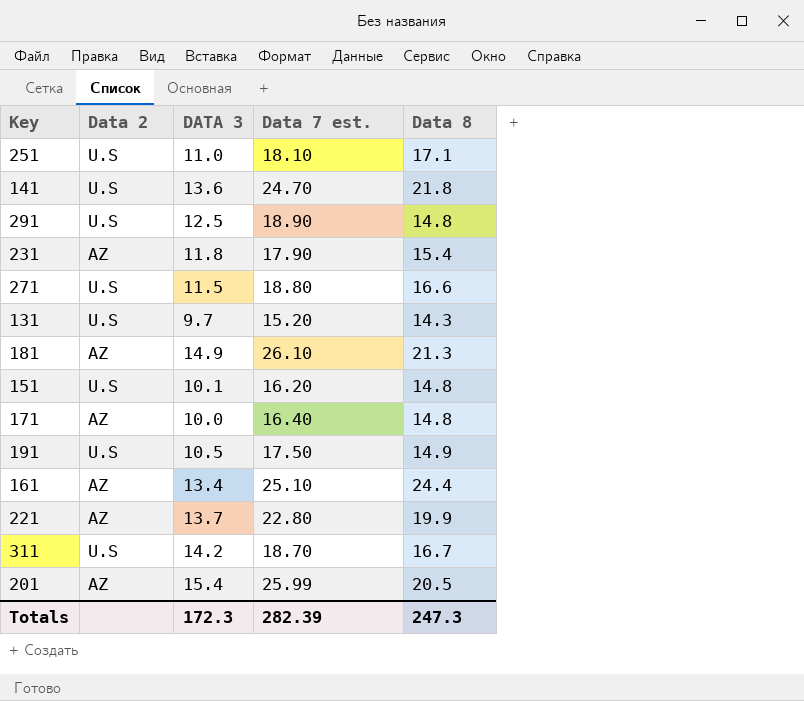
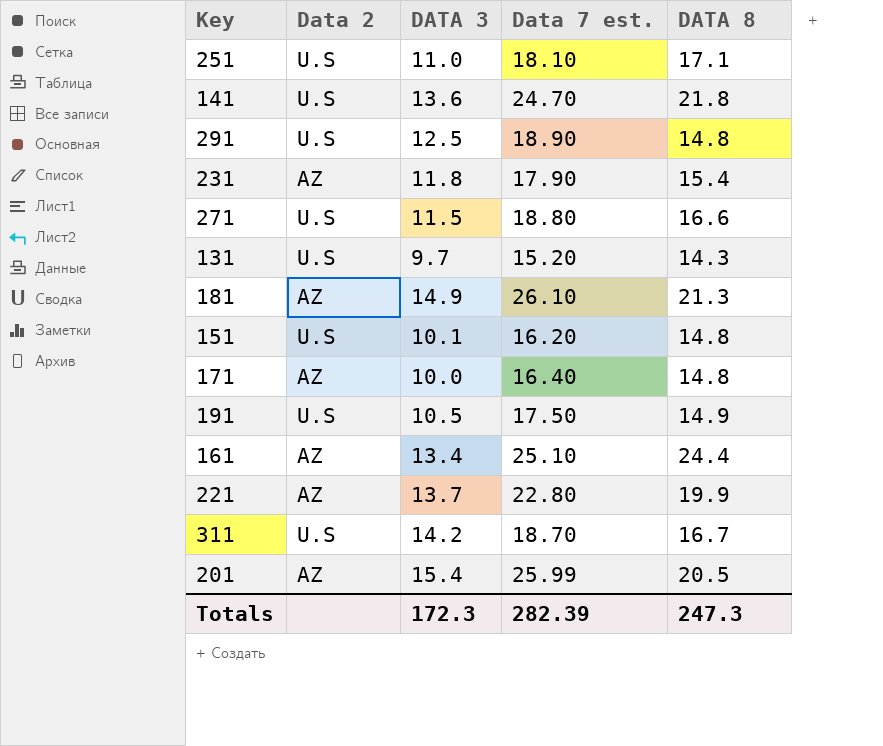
column name: Data 8 -> DATA 8

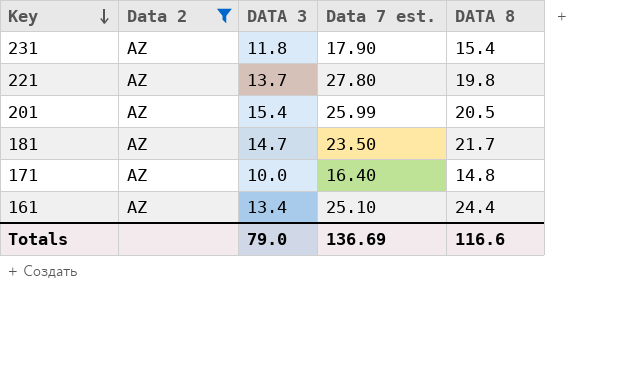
filter: none -> Data 2 = AZ
row order: none -> Key descending
221 | Data 7 est.: 22.80 -> 27.80
221 | DATA 8: 19.9 -> 19.8
181 | DATA 3: 14.9 -> 14.7
181 | Data 7 est.: 26.10 -> 23.50
181 | DATA 8: 21.3 -> 21.7
Totals | DATA 3: 172.3 -> 79.0
Totals | Data 7 est.: 282.39 -> 136.69
Totals | DATA 8: 247.3 -> 116.6

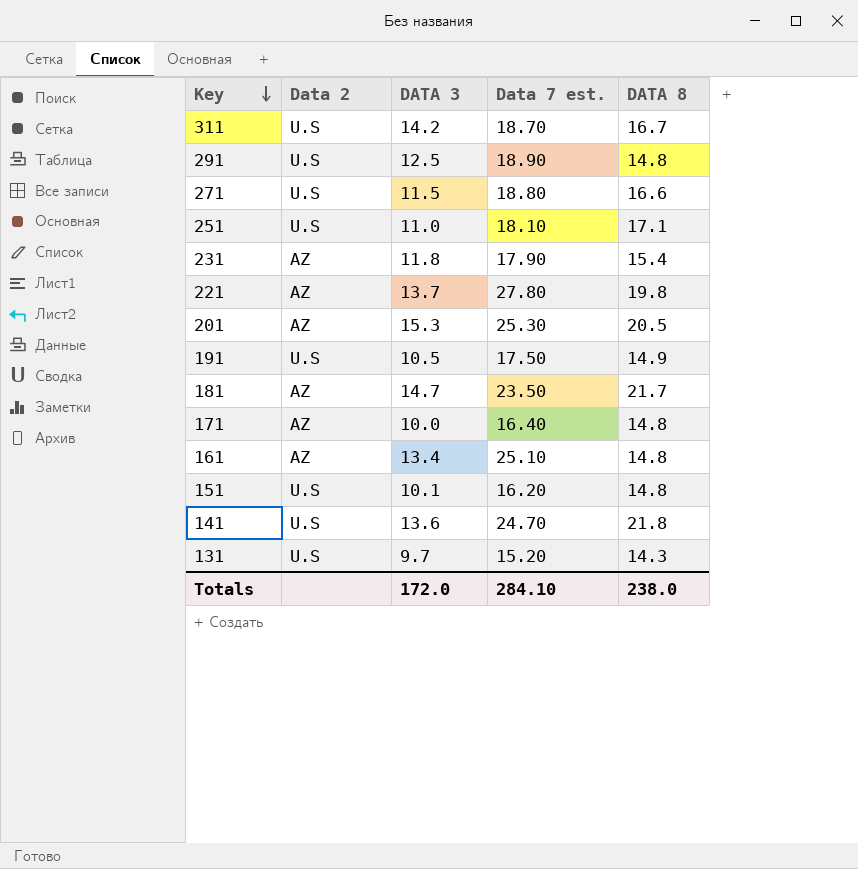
filter: Data 2 = AZ -> none
201 | DATA 3: 15.4 -> 15.3
201 | Data 7 est.: 25.99 -> 25.30
161 | DATA 8: 24.4 -> 14.8
Totals | DATA 3: 79.0 -> 172.0
Totals | Data 7 est.: 136.69 -> 284.10
Totals | DATA 8: 116.6 -> 238.0

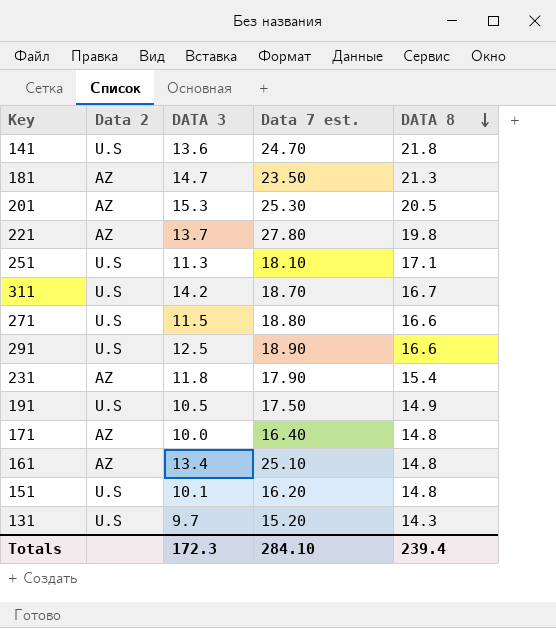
row order: Key descending -> DATA 8 descending
181 | DATA 8: 21.7 -> 21.3
251 | DATA 3: 11.0 -> 11.3
291 | DATA 8: 14.8 -> 16.6
Totals | DATA 3: 172.0 -> 172.3
Totals | DATA 8: 238.0 -> 239.4

